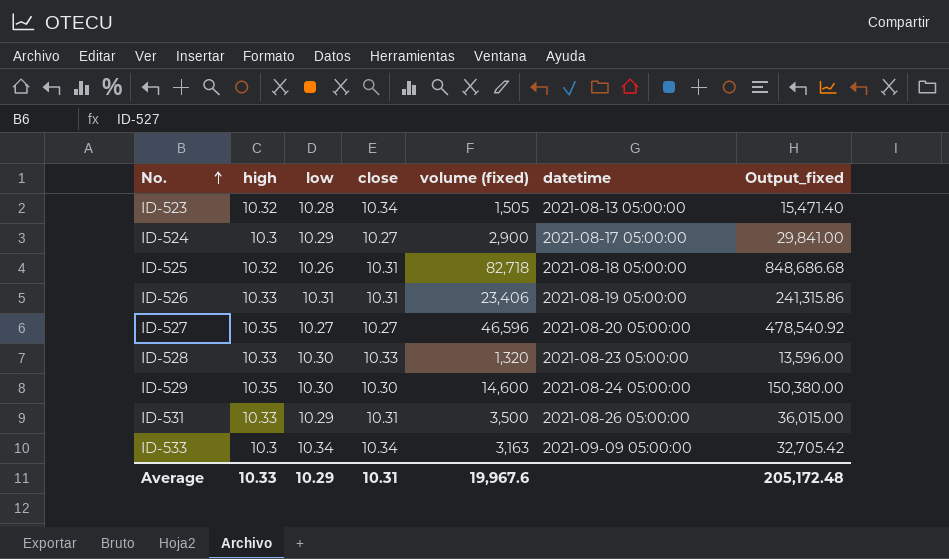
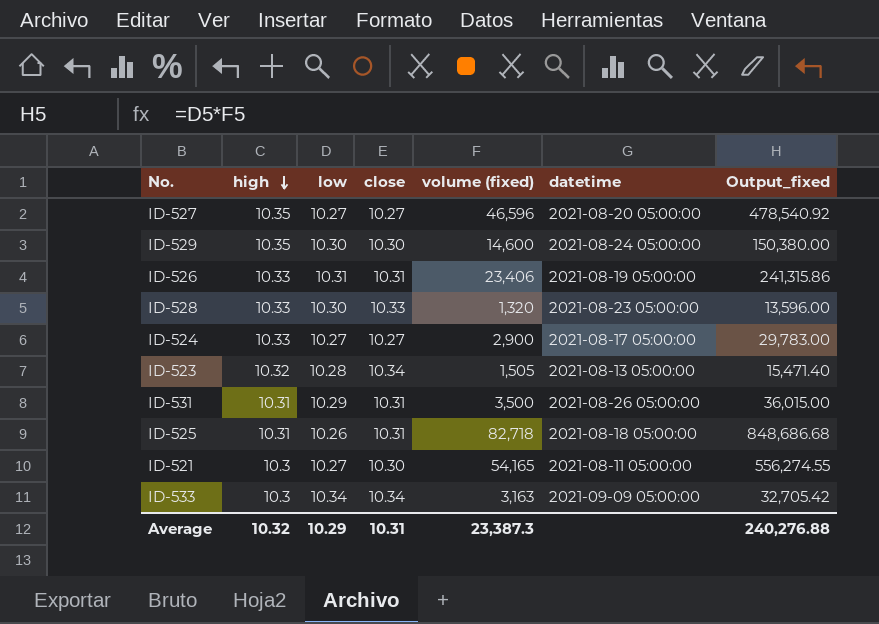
row order: No. ascending -> high descending
ID-524 | high: 10.3 -> 10.33
ID-524 | low: 10.29 -> 10.27
ID-524 | Output_fixed: 29,841.00 -> 29,783.00
ID-531 | high: 10.33 -> 10.31
ID-525 | high: 10.32 -> 10.31
row ID-521: none -> 10.3 | 10.27 | 10.30 | 54,165 | 2021-08-11 05:00:00 | 556,274.55
Average | high: 10.33 -> 10.32
Average | volume (fixed): 19,967.6 -> 23,387.3
Average | Output_fixed: 205,172.48 -> 240,276.88

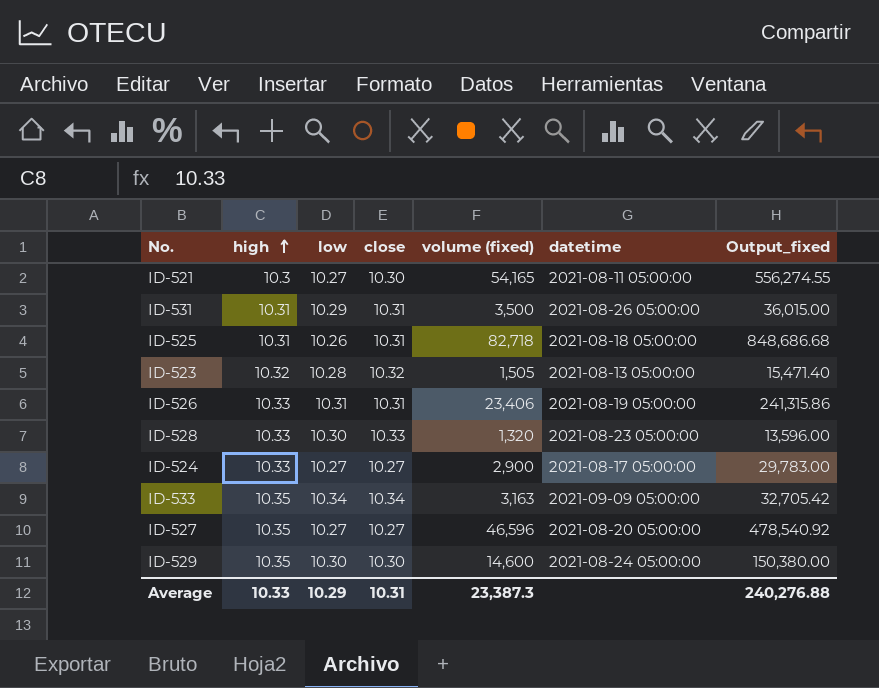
row order: high descending -> high ascending
ID-523 | close: 10.34 -> 10.32
ID-533 | high: 10.3 -> 10.35
Average | high: 10.32 -> 10.33

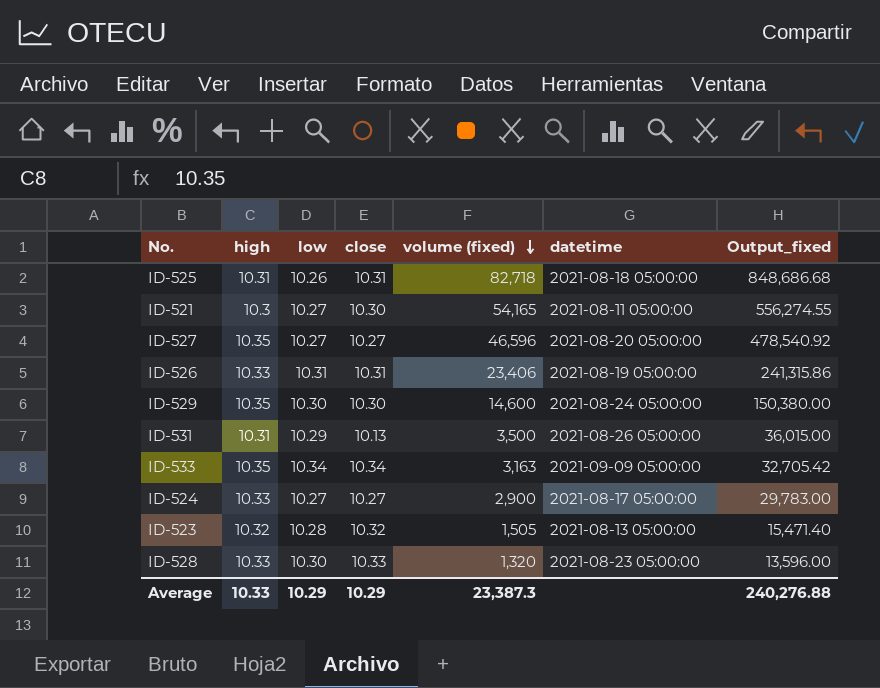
row order: high ascending -> volume (fixed) descending
ID-531 | close: 10.31 -> 10.13
Average | close: 10.31 -> 10.29

